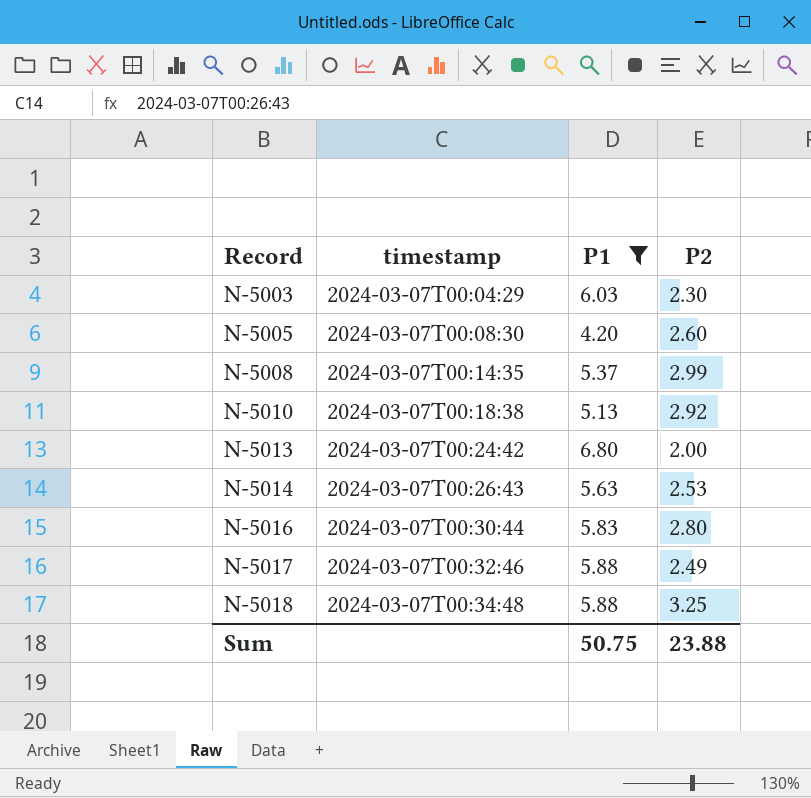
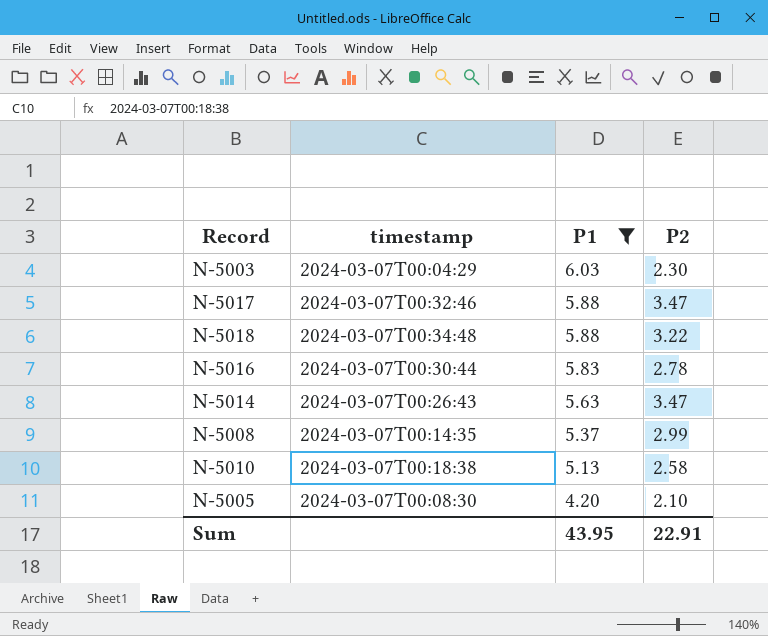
row order: Record ascending -> P1 descending
row N-5013: 2024-03-07T00:24:42 | 6.80 | 2.00 -> none
N-5017 | P2: 2.49 -> 3.47
N-5018 | P2: 3.25 -> 3.22
N-5016 | P2: 2.80 -> 2.78
N-5014 | P2: 2.53 -> 3.47
N-5010 | P2: 2.92 -> 2.58
N-5005 | P2: 2.60 -> 2.10
Sum | P1: 50.75 -> 43.95
Sum | P2: 23.88 -> 22.91

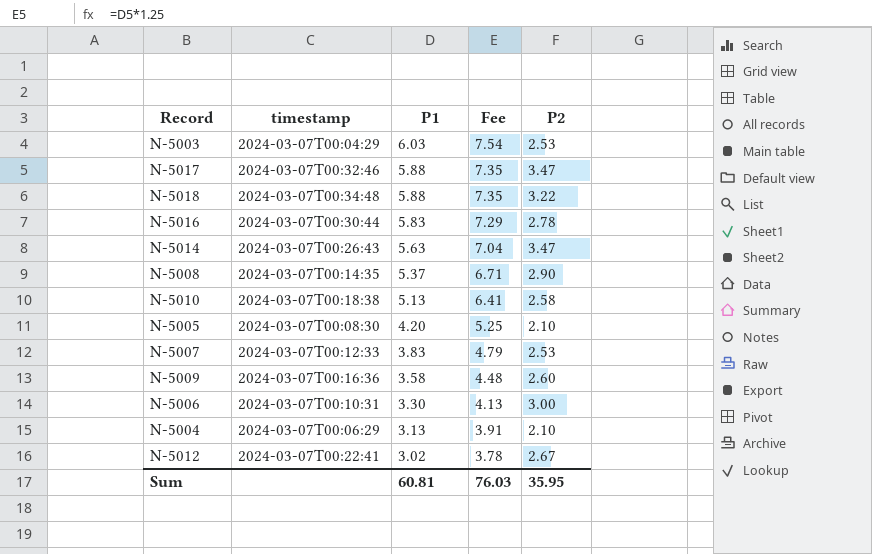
filter: P1 >= 4.20 -> none
column Fee | formula: none -> [P1] * 1.25
N-5003 | P2: 2.30 -> 2.53
N-5008 | P2: 2.99 -> 2.90
Sum | P1: 43.95 -> 60.81
Sum | P2: 22.91 -> 35.95

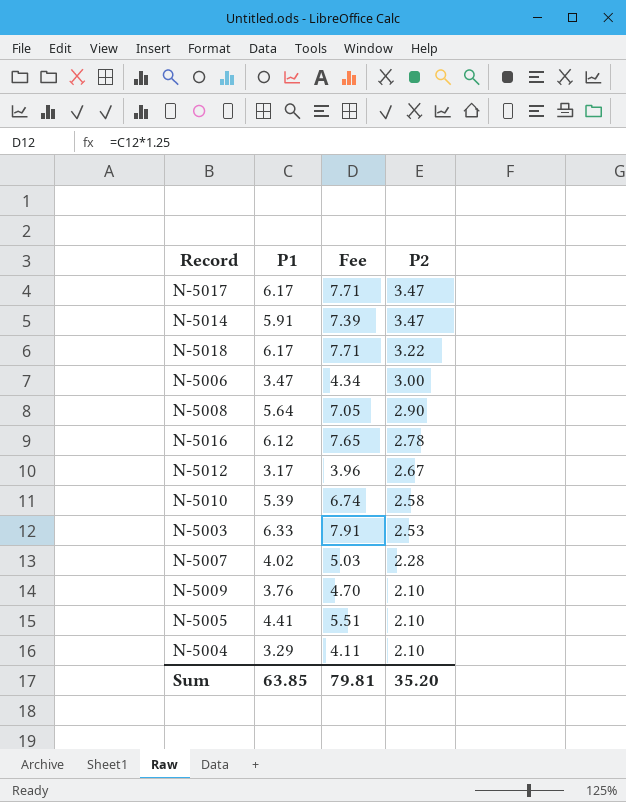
row order: P1 descending -> P2 descending
column timestamp | position: 2 -> none
N-5017 | P1: 5.88 -> 6.17
N-5017 | Fee: 7.35 -> 7.71
N-5014 | P1: 5.63 -> 5.91
N-5014 | Fee: 7.04 -> 7.39
N-5018 | P1: 5.88 -> 6.17
N-5018 | Fee: 7.35 -> 7.71
N-5006 | P1: 3.30 -> 3.47
N-5006 | Fee: 4.13 -> 4.34
N-5008 | P1: 5.37 -> 5.64
N-5008 | Fee: 6.71 -> 7.05
N-5016 | P1: 5.83 -> 6.12
N-5016 | Fee: 7.29 -> 7.65
N-5012 | P1: 3.02 -> 3.17
N-5012 | Fee: 3.78 -> 3.96
N-5010 | P1: 5.13 -> 5.39
N-5010 | Fee: 6.41 -> 6.74
N-5003 | P1: 6.03 -> 6.33
N-5003 | Fee: 7.54 -> 7.91
N-5007 | P1: 3.83 -> 4.02
N-5007 | Fee: 4.79 -> 5.03
N-5007 | P2: 2.53 -> 2.28
N-5009 | P1: 3.58 -> 3.76
N-5009 | Fee: 4.48 -> 4.70
N-5009 | P2: 2.60 -> 2.10
N-5005 | P1: 4.20 -> 4.41
N-5005 | Fee: 5.25 -> 5.51
N-5004 | P1: 3.13 -> 3.29
N-5004 | Fee: 3.91 -> 4.11
Sum | P1: 60.81 -> 63.85
Sum | Fee: 76.03 -> 79.81
Sum | P2: 35.95 -> 35.20

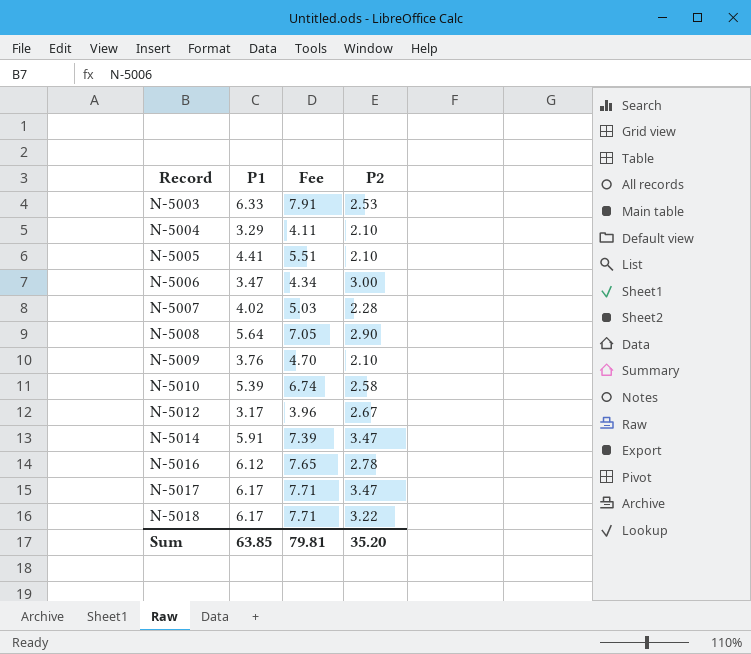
row order: P2 descending -> Record ascending

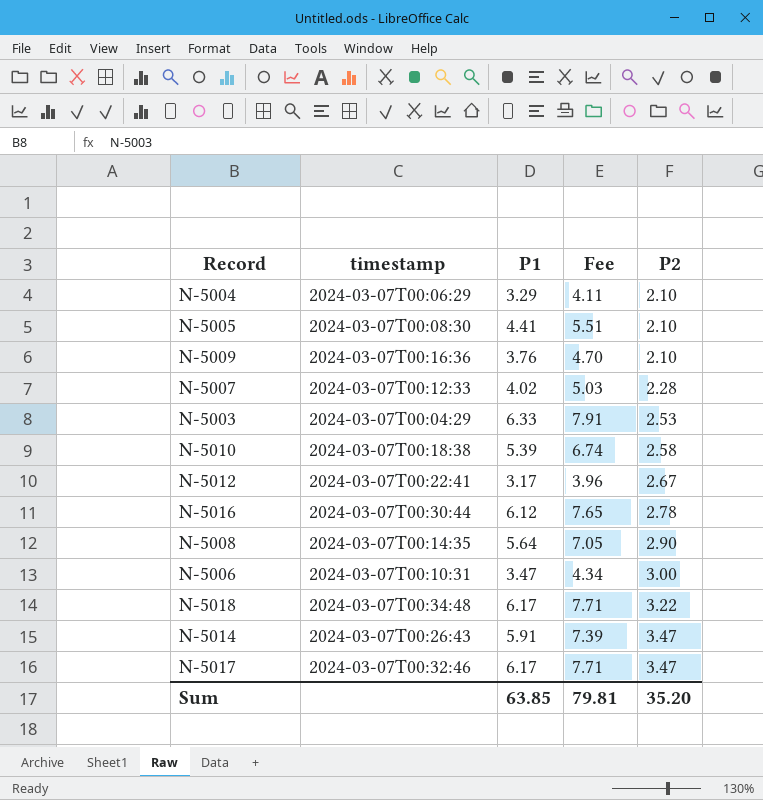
row order: Record ascending -> P2 ascending
column timestamp | position: none -> 2

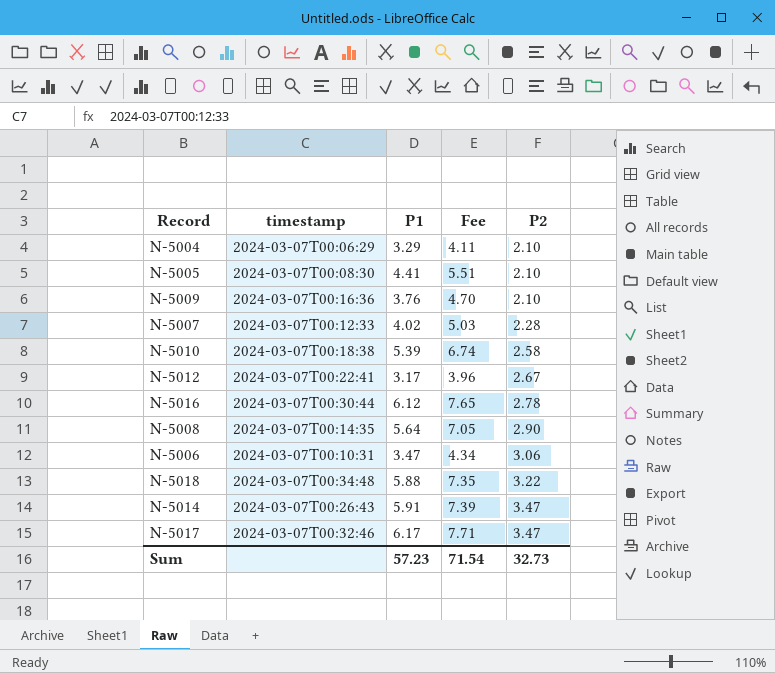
row N-5003: 2024-03-07T00:04:29 | 6.33 | 7.91 | 2.53 -> none
N-5006 | P2: 3.00 -> 3.06
N-5018 | P1: 6.17 -> 5.88
N-5018 | Fee: 7.71 -> 7.35
Sum | P1: 63.85 -> 57.23
Sum | Fee: 79.81 -> 71.54
Sum | P2: 35.20 -> 32.73

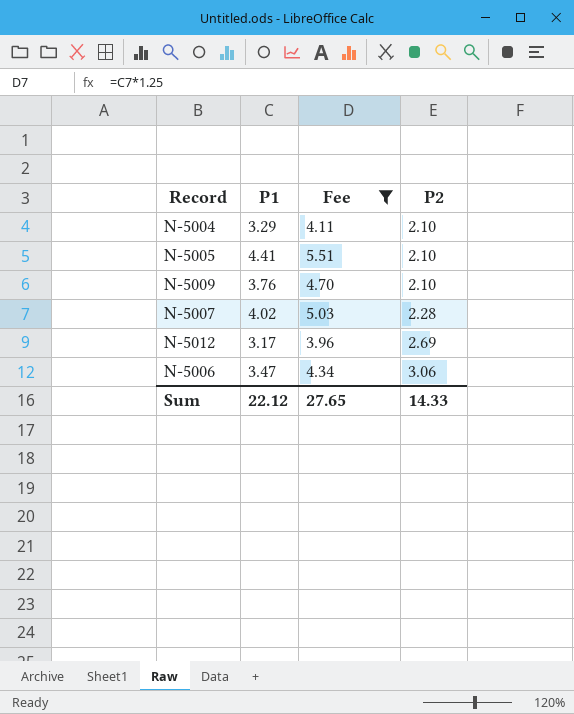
filter: none -> Fee <= 5.51
column timestamp | position: 2 -> none
N-5012 | P2: 2.67 -> 2.69
Sum | P1: 57.23 -> 22.12
Sum | Fee: 71.54 -> 27.65
Sum | P2: 32.73 -> 14.33

